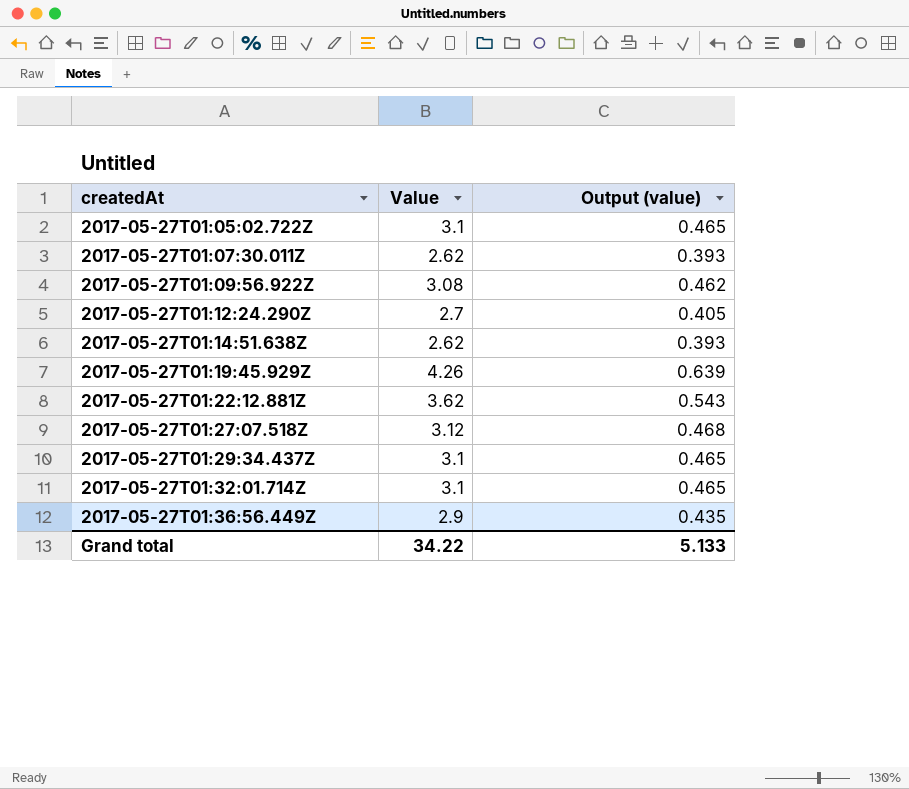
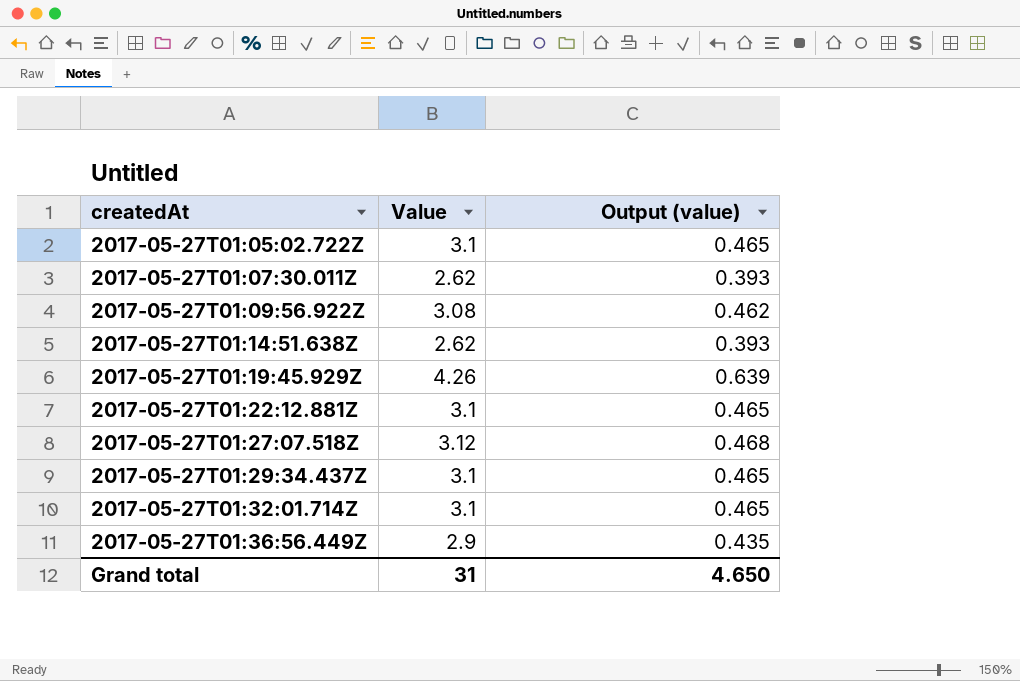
row 2017-05-27T01:12:24.290Z: 2.7 | 0.405 -> none
2017-05-27T01:22:12.881Z | Value: 3.62 -> 3.1
2017-05-27T01:22:12.881Z | Output (value): 0.543 -> 0.465
Grand total | Value: 34.22 -> 31
Grand total | Output (value): 5.133 -> 4.650

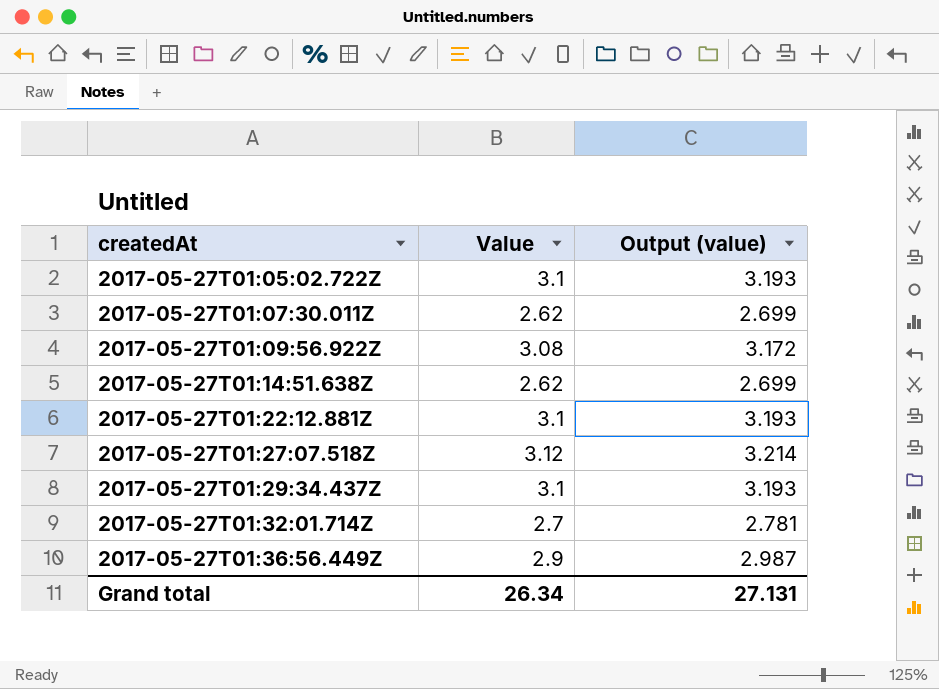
column Output (value) | formula: [Value] * 0.15 -> [Value] * 1.03
row 2017-05-27T01:19:45.929Z: 4.26 | 0.639 -> none
2017-05-27T01:32:01.714Z | Value: 3.1 -> 2.7
Grand total | Value: 31 -> 26.34
Grand total | Output (value): 4.650 -> 27.131

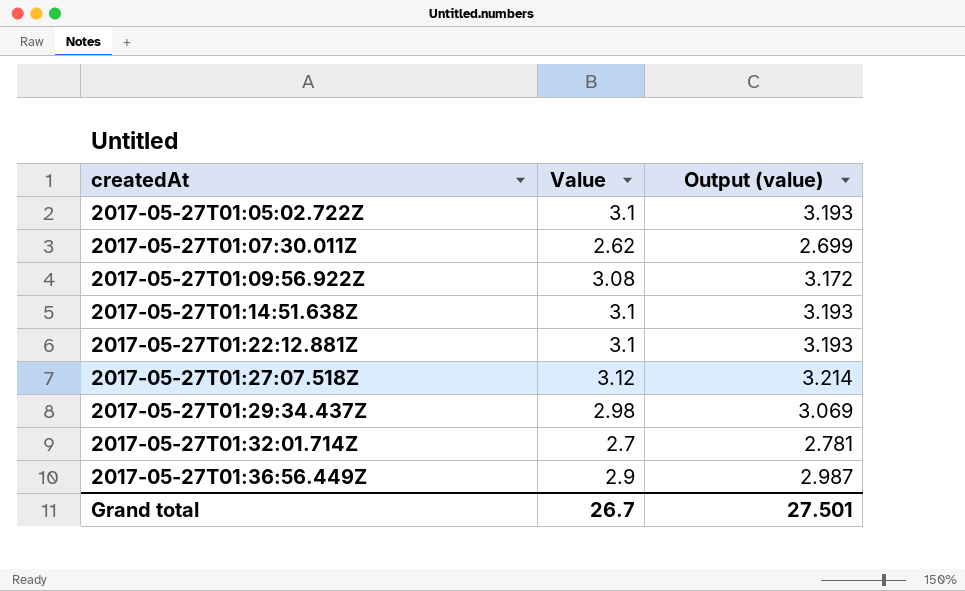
2017-05-27T01:14:51.638Z | Value: 2.62 -> 3.1
2017-05-27T01:14:51.638Z | Output (value): 2.699 -> 3.193
2017-05-27T01:29:34.437Z | Value: 3.1 -> 2.98
2017-05-27T01:29:34.437Z | Output (value): 3.193 -> 3.069
Grand total | Value: 26.34 -> 26.7
Grand total | Output (value): 27.131 -> 27.501

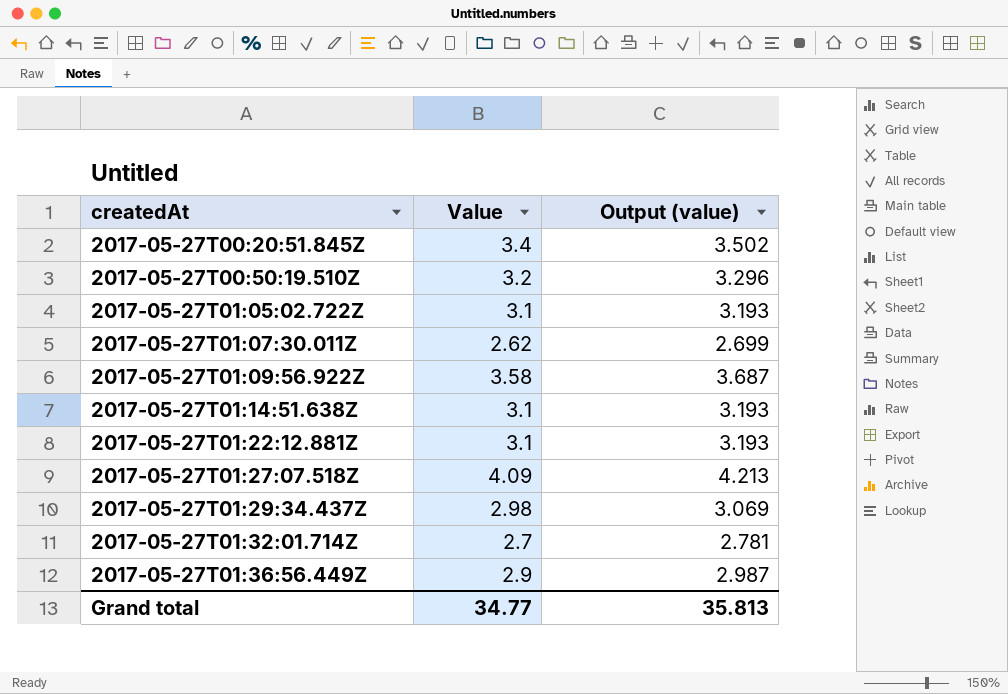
row 2017-05-27T00:20:51.845Z: none -> 3.4 | 3.502
row 2017-05-27T00:50:19.510Z: none -> 3.2 | 3.296
2017-05-27T01:09:56.922Z | Value: 3.08 -> 3.58
2017-05-27T01:09:56.922Z | Output (value): 3.172 -> 3.687
2017-05-27T01:27:07.518Z | Value: 3.12 -> 4.09
2017-05-27T01:27:07.518Z | Output (value): 3.214 -> 4.213
Grand total | Value: 26.7 -> 34.77
Grand total | Output (value): 27.501 -> 35.813

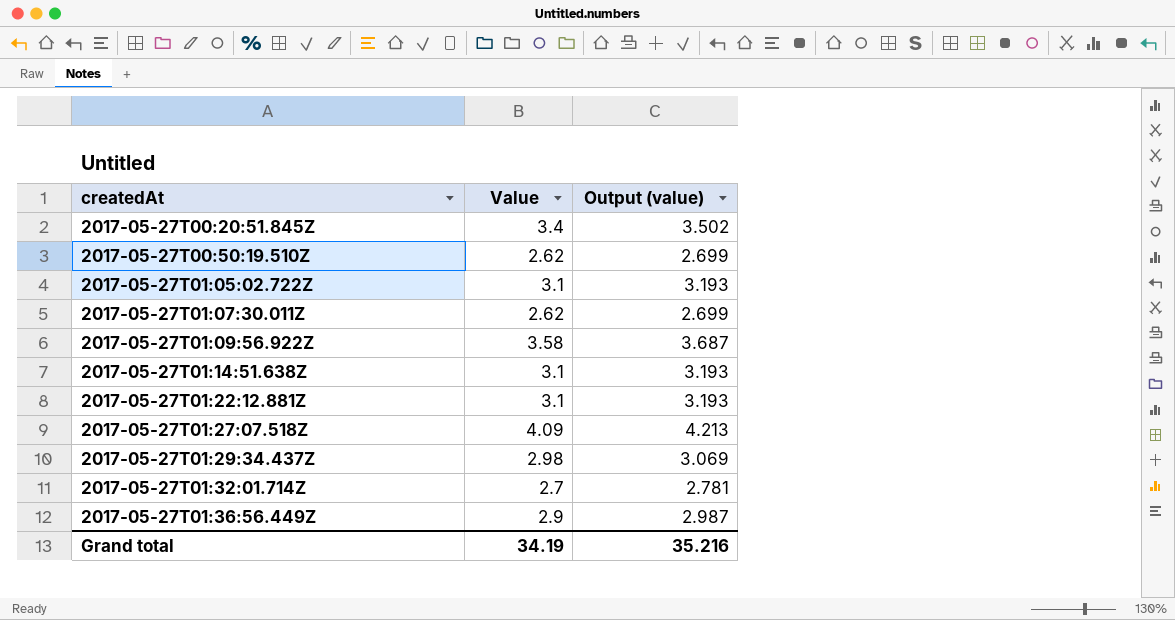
2017-05-27T00:50:19.510Z | Value: 3.2 -> 2.62
2017-05-27T00:50:19.510Z | Output (value): 3.296 -> 2.699
Grand total | Value: 34.77 -> 34.19
Grand total | Output (value): 35.813 -> 35.216

